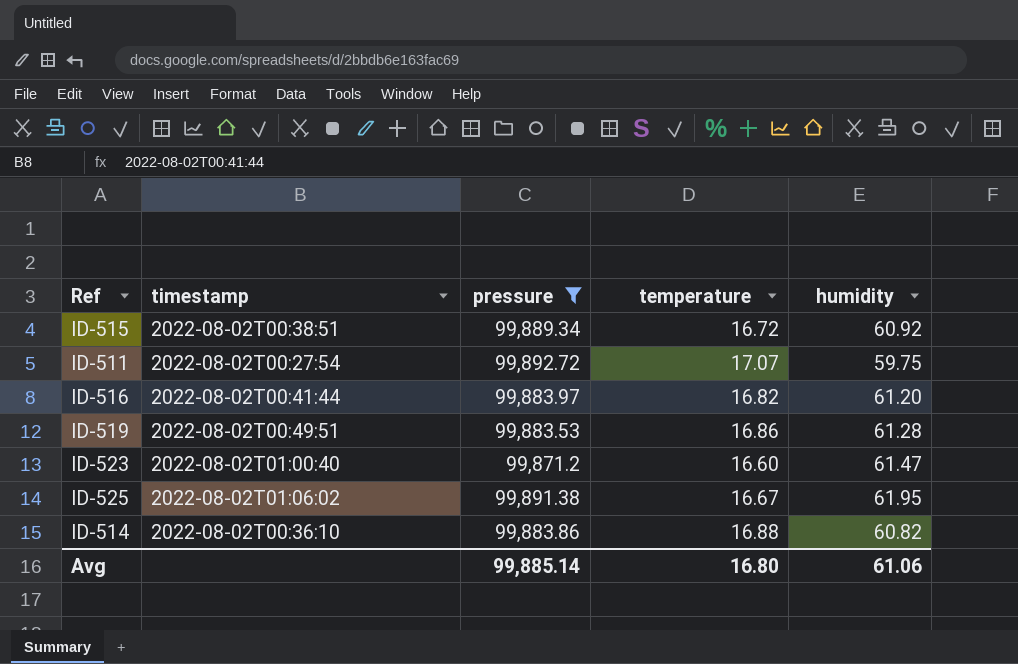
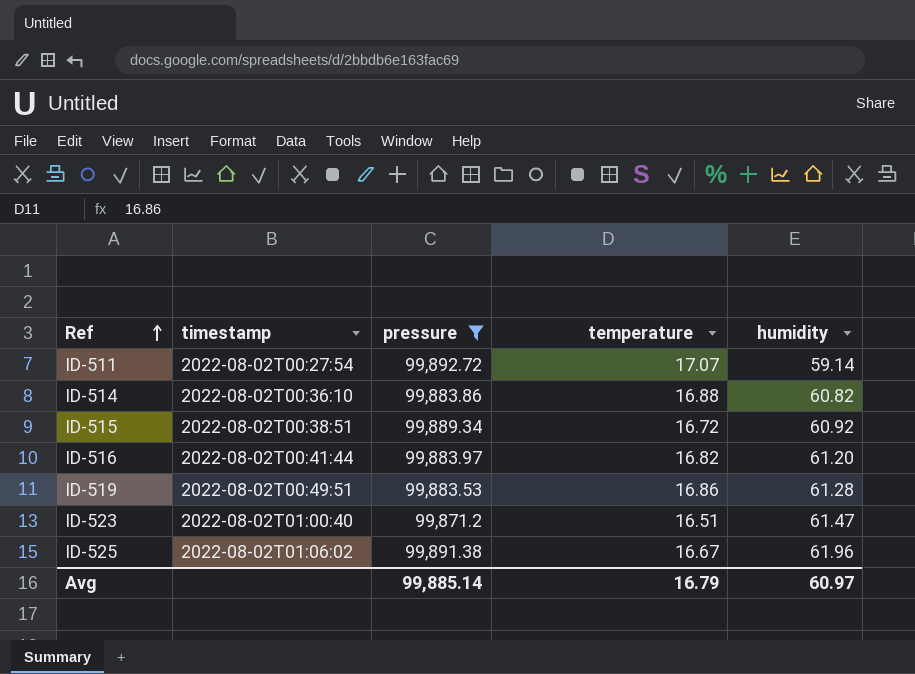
row order: none -> Ref ascending
ID-511 | humidity: 59.75 -> 59.14
ID-523 | temperature: 16.60 -> 16.51
ID-525 | humidity: 61.95 -> 61.96
Avg | temperature: 16.80 -> 16.79
Avg | humidity: 61.06 -> 60.97

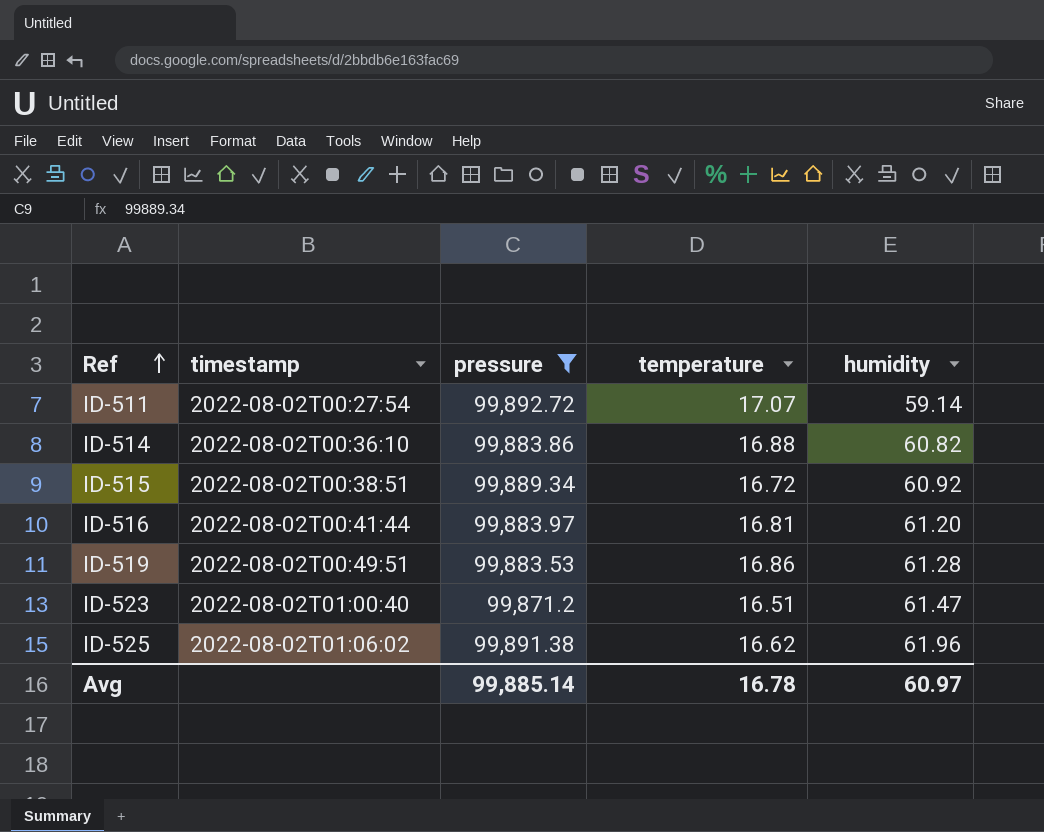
ID-516 | temperature: 16.82 -> 16.81
ID-525 | temperature: 16.67 -> 16.62
Avg | temperature: 16.79 -> 16.78

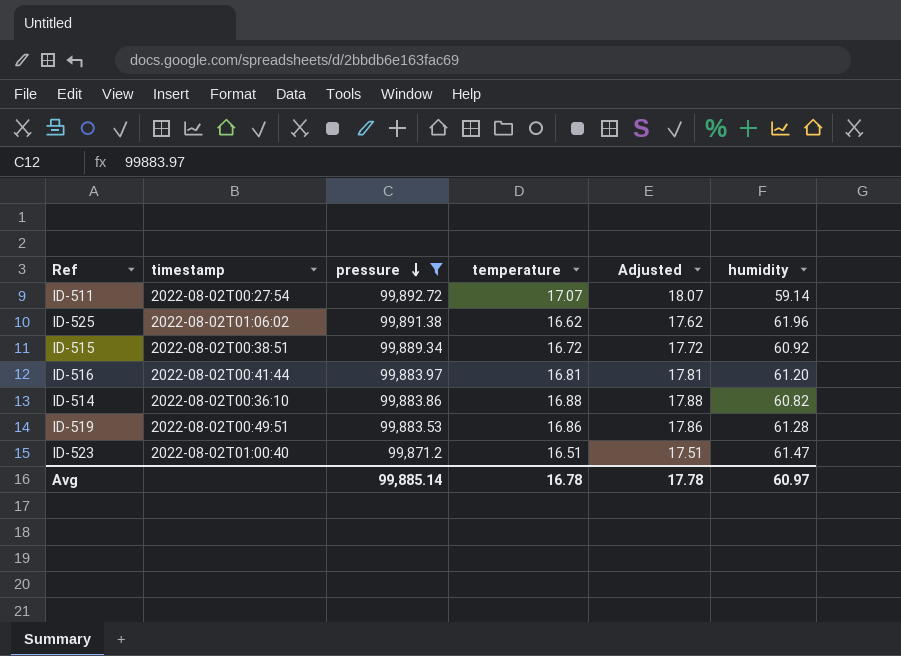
row order: Ref ascending -> pressure descending
column Adjusted | formula: none -> [temperature] + 1

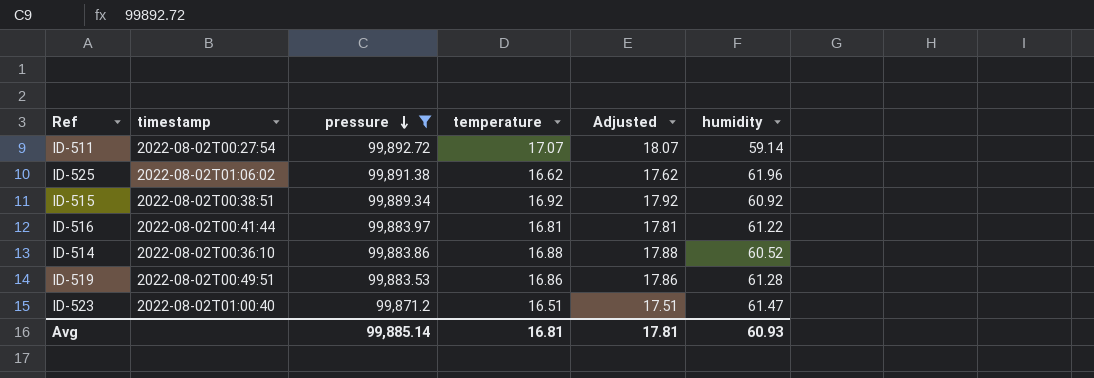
ID-515 | temperature: 16.72 -> 16.92
ID-515 | Adjusted: 17.72 -> 17.92
ID-516 | humidity: 61.20 -> 61.22
ID-514 | humidity: 60.82 -> 60.52
Avg | temperature: 16.78 -> 16.81
Avg | Adjusted: 17.78 -> 17.81
Avg | humidity: 60.97 -> 60.93

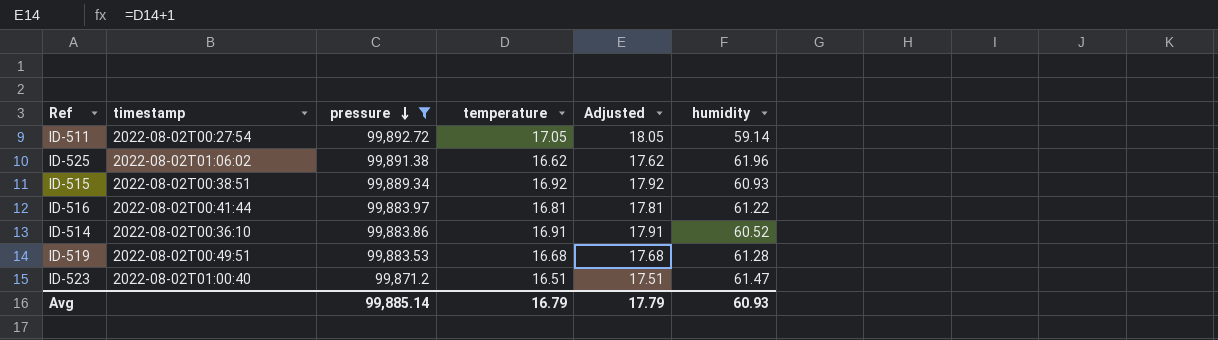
ID-511 | temperature: 17.07 -> 17.05
ID-511 | Adjusted: 18.07 -> 18.05
ID-515 | humidity: 60.92 -> 60.93
ID-514 | temperature: 16.88 -> 16.91
ID-514 | Adjusted: 17.88 -> 17.91
ID-519 | temperature: 16.86 -> 16.68
ID-519 | Adjusted: 17.86 -> 17.68
Avg | temperature: 16.81 -> 16.79
Avg | Adjusted: 17.81 -> 17.79

